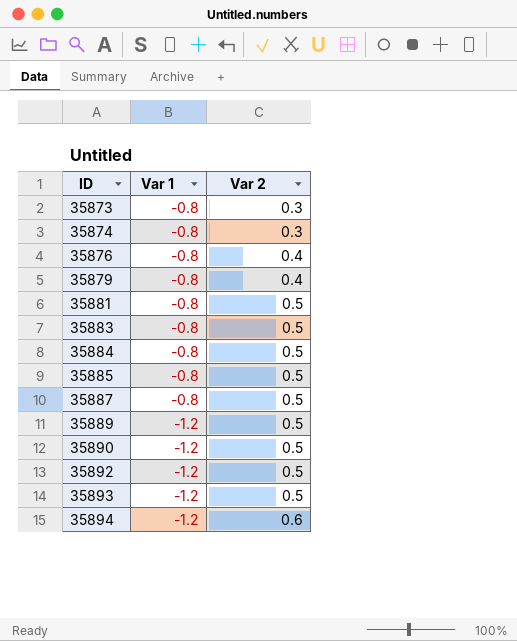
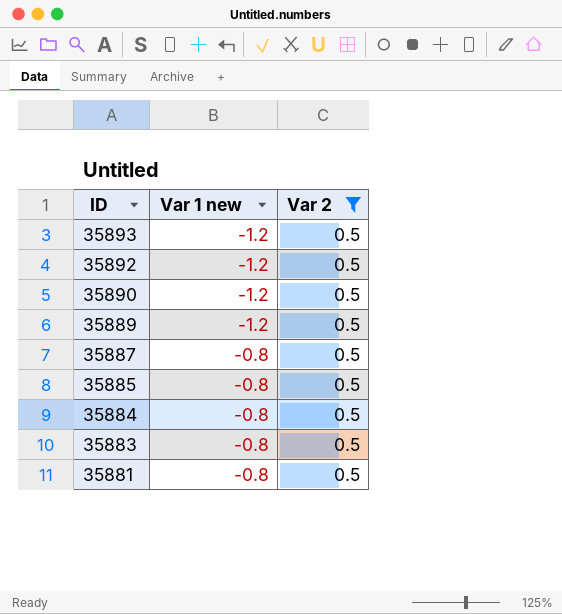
filter: none -> Var 2 = 0.5
row order: ID ascending -> ID descending
column name: Var 1 -> Var 1 new

